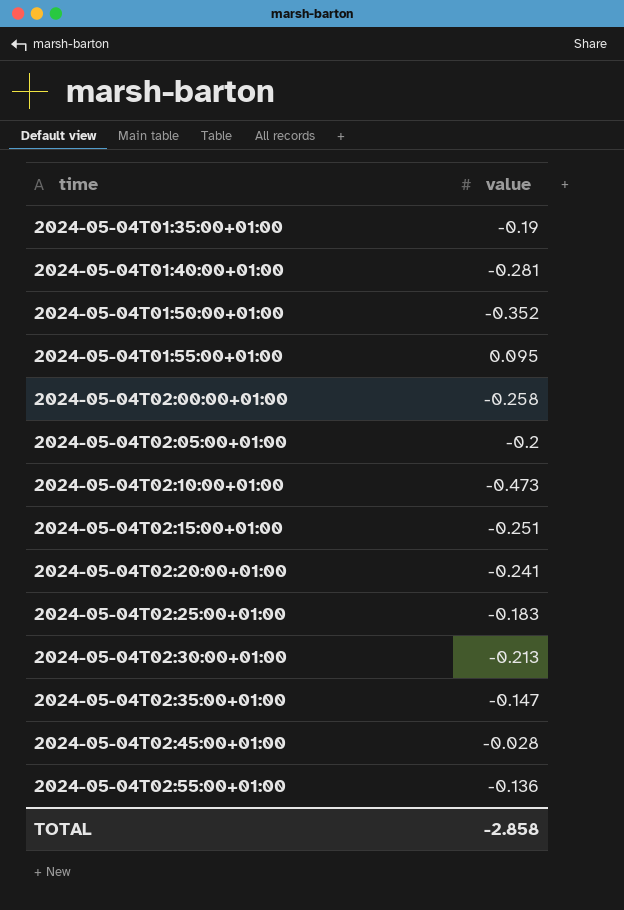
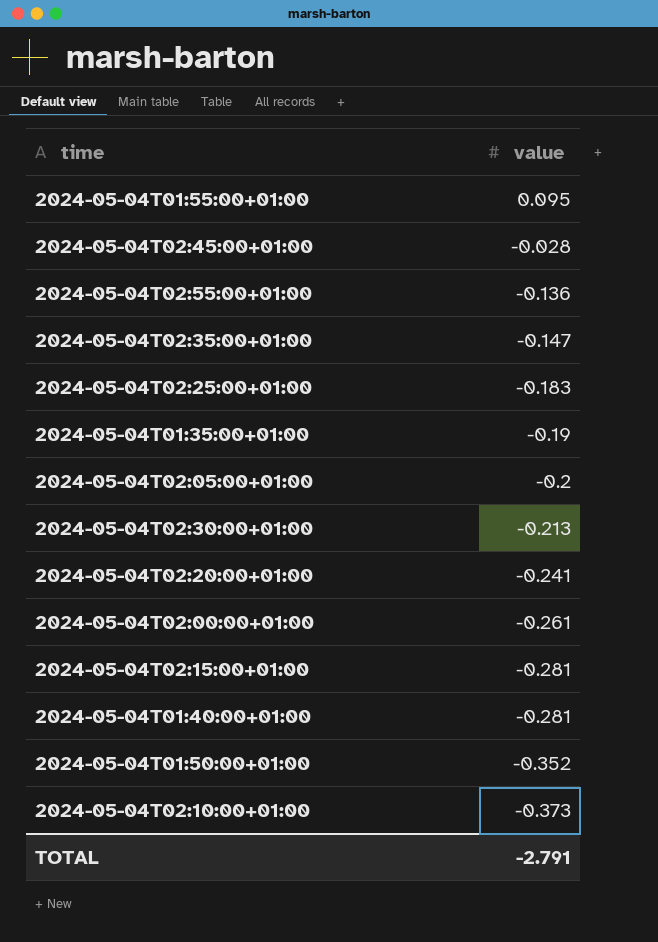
row order: time ascending -> value descending
2024-05-04T02:00:00+01:00 | value: -0.258 -> -0.261
2024-05-04T02:15:00+01:00 | value: -0.251 -> -0.281
2024-05-04T02:10:00+01:00 | value: -0.473 -> -0.373
TOTAL | value: -2.858 -> -2.791

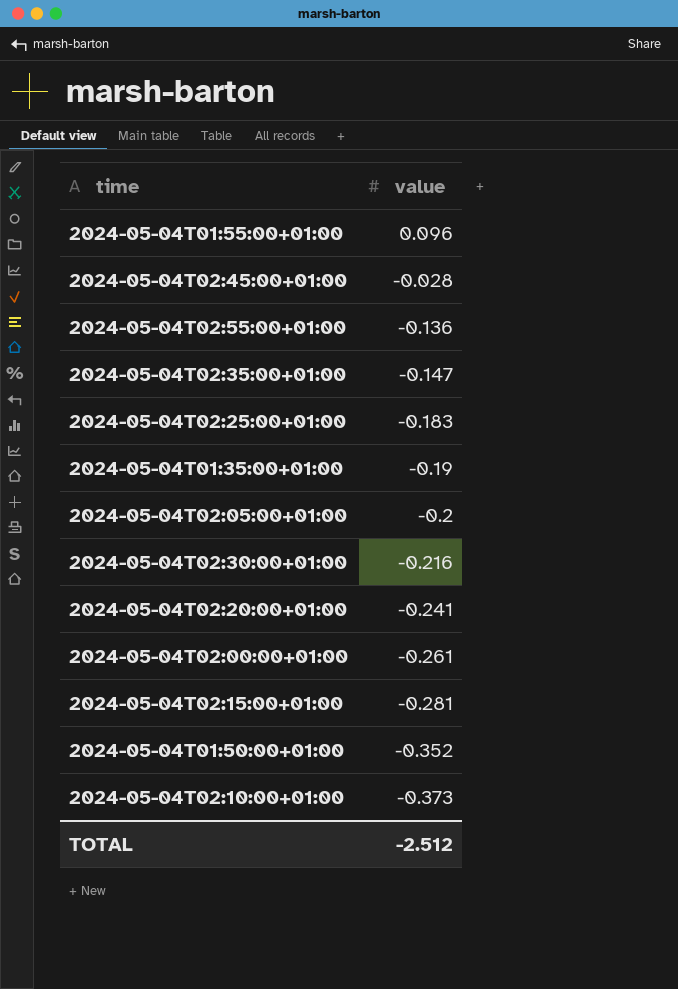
row 2024-05-04T01:40:00+01:00: -0.281 -> none
2024-05-04T01:55:00+01:00 | value: 0.095 -> 0.096
2024-05-04T02:30:00+01:00 | value: -0.213 -> -0.216
TOTAL | value: -2.791 -> -2.512

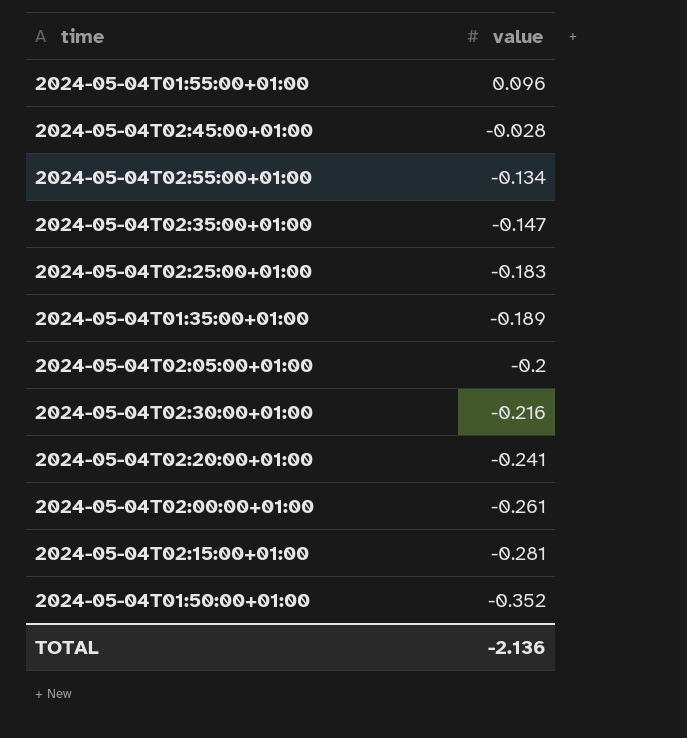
row 2024-05-04T02:10:00+01:00: -0.373 -> none
2024-05-04T02:55:00+01:00 | value: -0.136 -> -0.134
2024-05-04T01:35:00+01:00 | value: -0.19 -> -0.189
TOTAL | value: -2.512 -> -2.136

